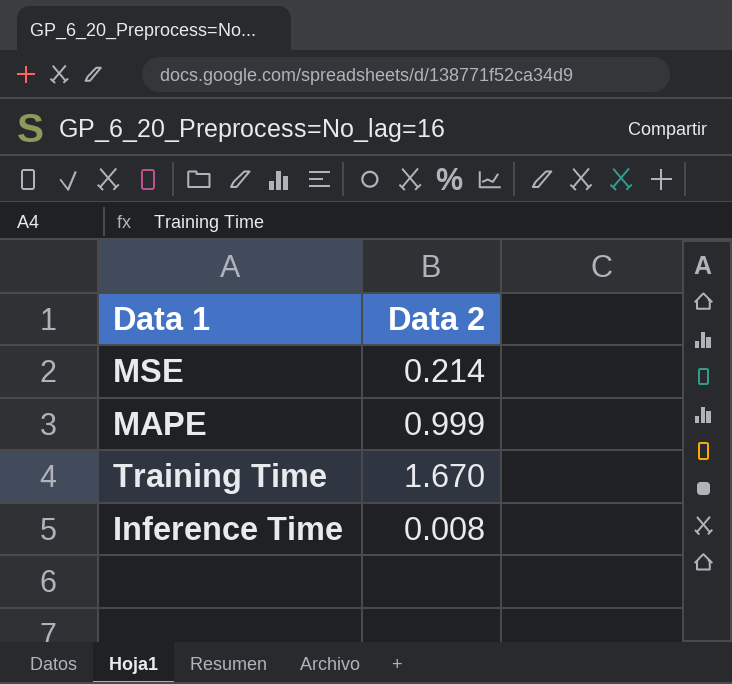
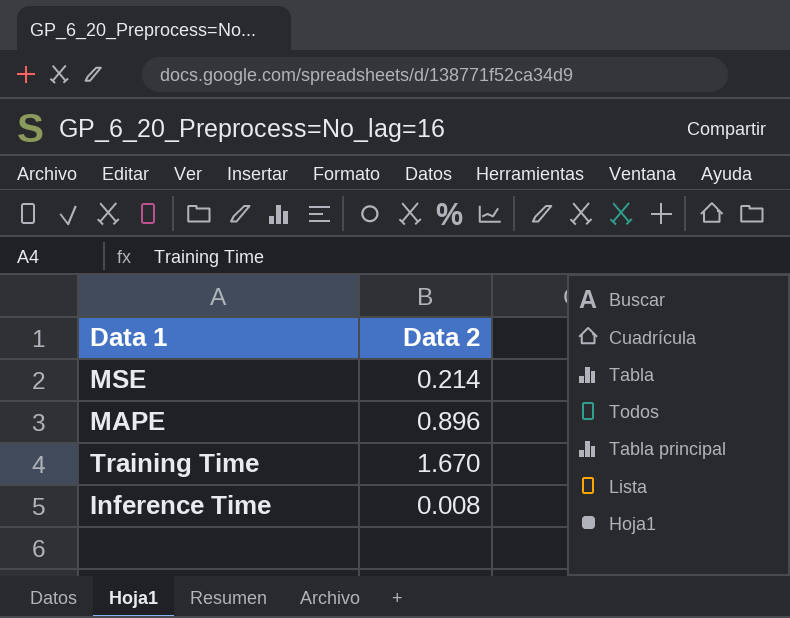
MAPE | Data 2: 0.999 -> 0.896

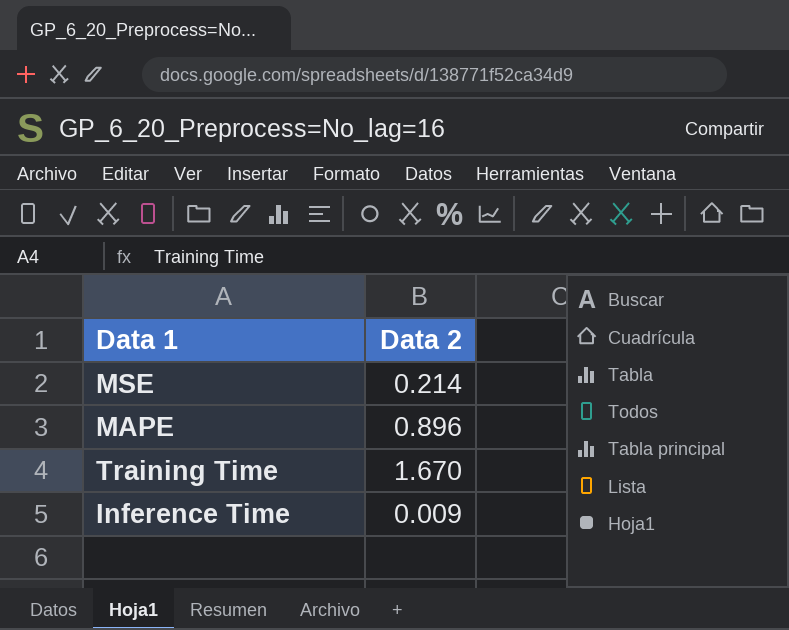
Inference Time | Data 2: 0.008 -> 0.009

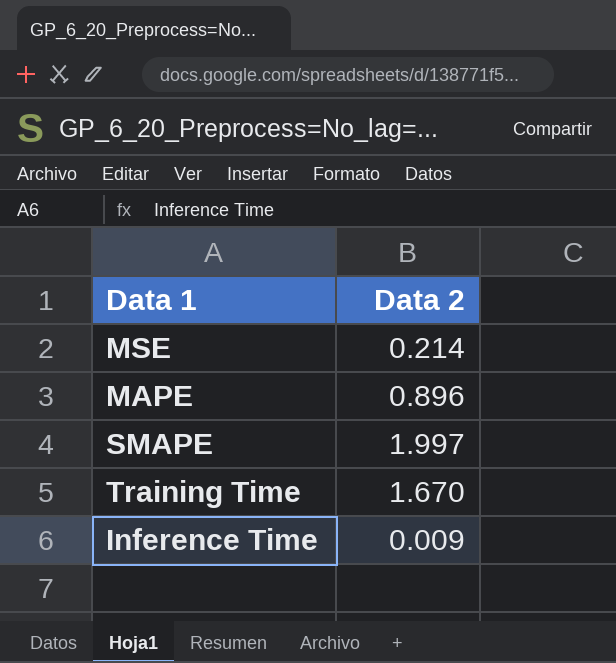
row SMAPE: none -> 1.997

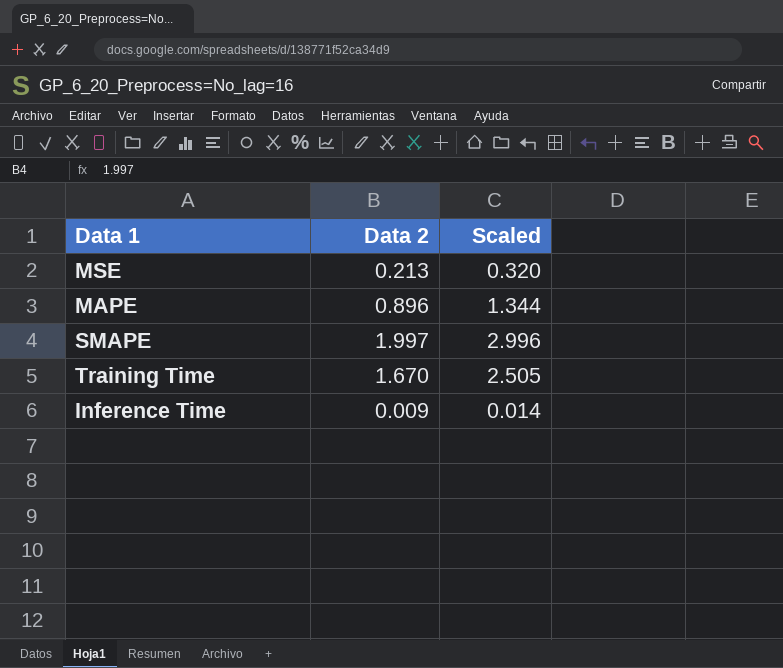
column Scaled | formula: none -> [Data 2] * 1.5
MSE | Data 2: 0.214 -> 0.213

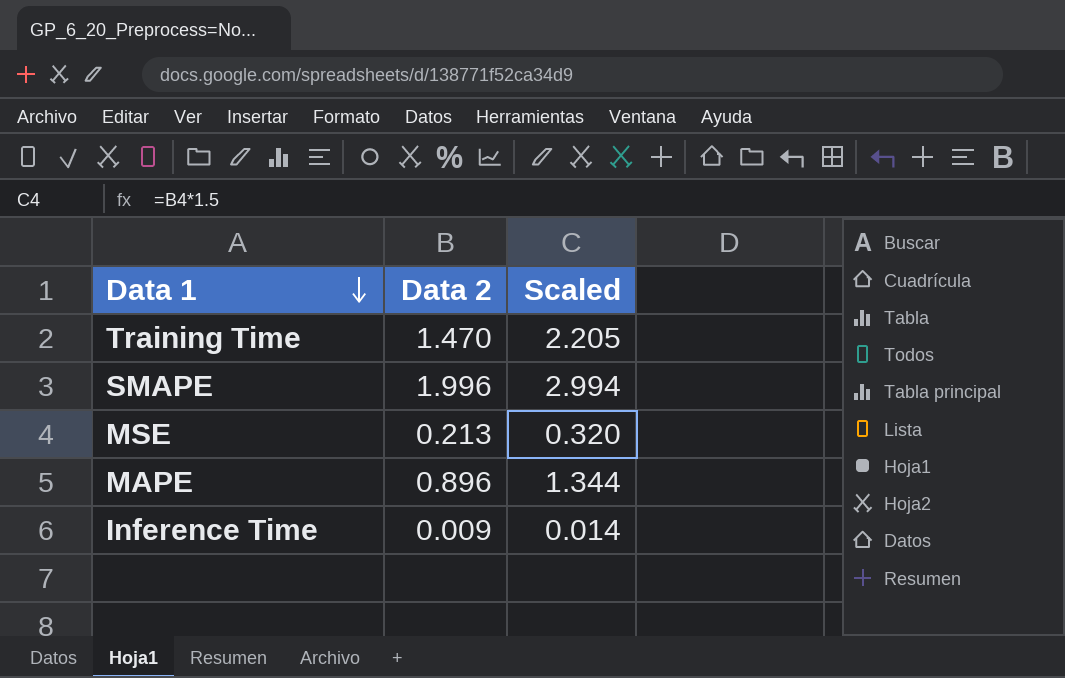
row order: none -> Data 1 descending
Training Time | Data 2: 1.670 -> 1.470
Training Time | Scaled: 2.505 -> 2.205
SMAPE | Data 2: 1.997 -> 1.996
SMAPE | Scaled: 2.996 -> 2.994

